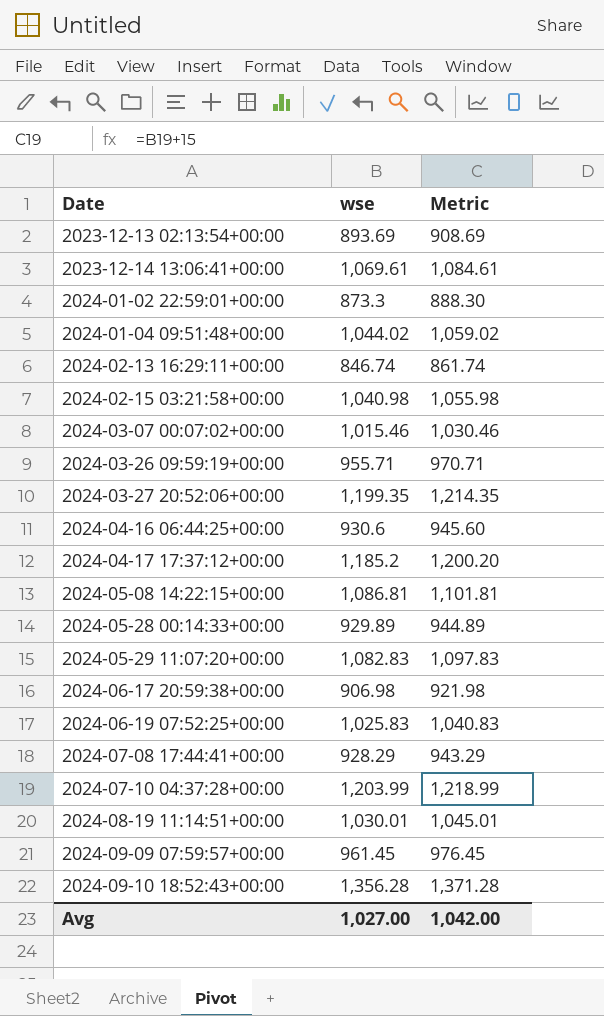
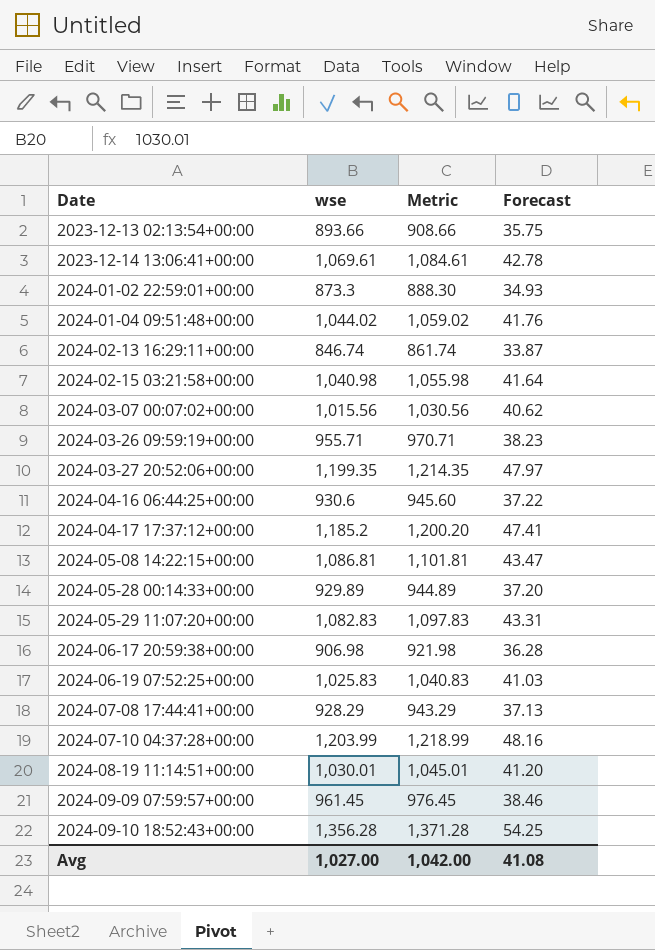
column Forecast | formula: none -> [wse] * 0.04
2023-12-13 02:13:54+00:00 | wse: 893.69 -> 893.66
2023-12-13 02:13:54+00:00 | Metric: 908.69 -> 908.66
2024-03-07 00:07:02+00:00 | wse: 1,015.46 -> 1,015.56
2024-03-07 00:07:02+00:00 | Metric: 1,030.46 -> 1,030.56

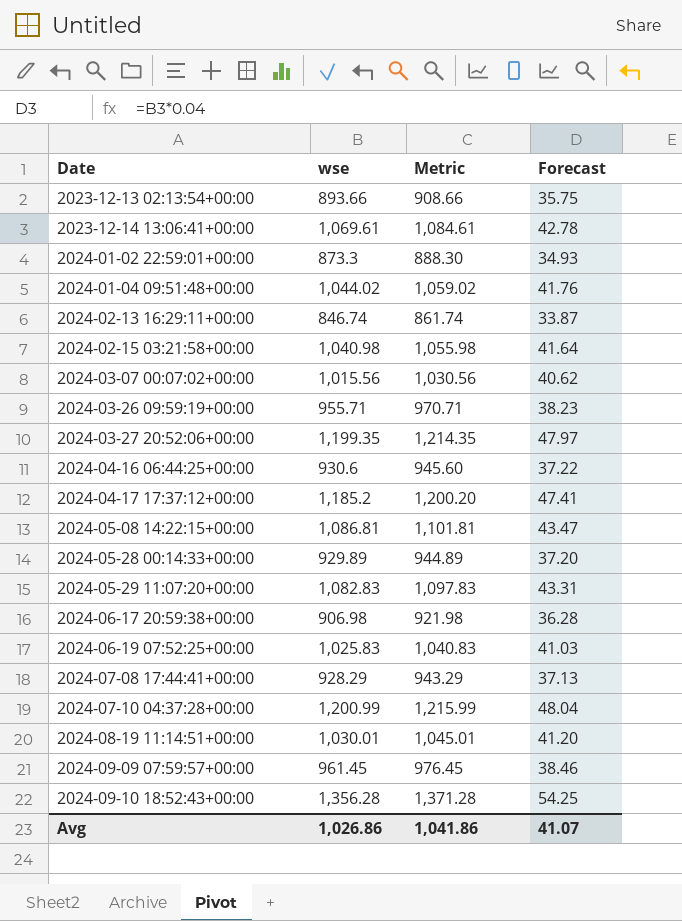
2024-07-10 04:37:28+00:00 | wse: 1,203.99 -> 1,200.99
2024-07-10 04:37:28+00:00 | Metric: 1,218.99 -> 1,215.99
2024-07-10 04:37:28+00:00 | Forecast: 48.16 -> 48.04
Avg | wse: 1,027.00 -> 1,026.86
Avg | Metric: 1,042.00 -> 1,041.86
Avg | Forecast: 41.08 -> 41.07

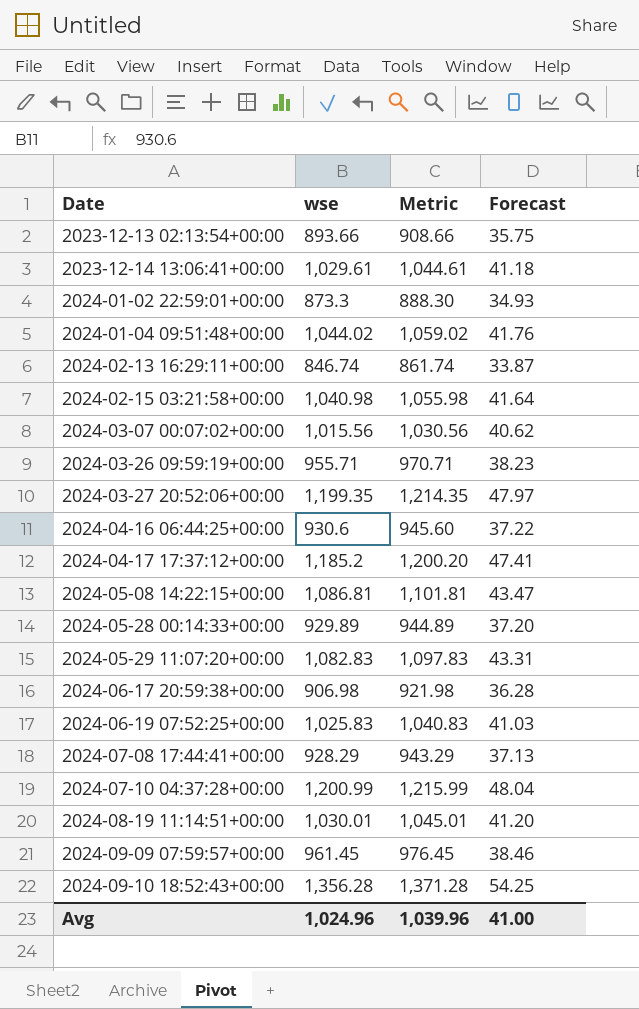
2023-12-14 13:06:41+00:00 | wse: 1,069.61 -> 1,029.61
2023-12-14 13:06:41+00:00 | Metric: 1,084.61 -> 1,044.61
2023-12-14 13:06:41+00:00 | Forecast: 42.78 -> 41.18
Avg | wse: 1,026.86 -> 1,024.96
Avg | Metric: 1,041.86 -> 1,039.96
Avg | Forecast: 41.07 -> 41.00

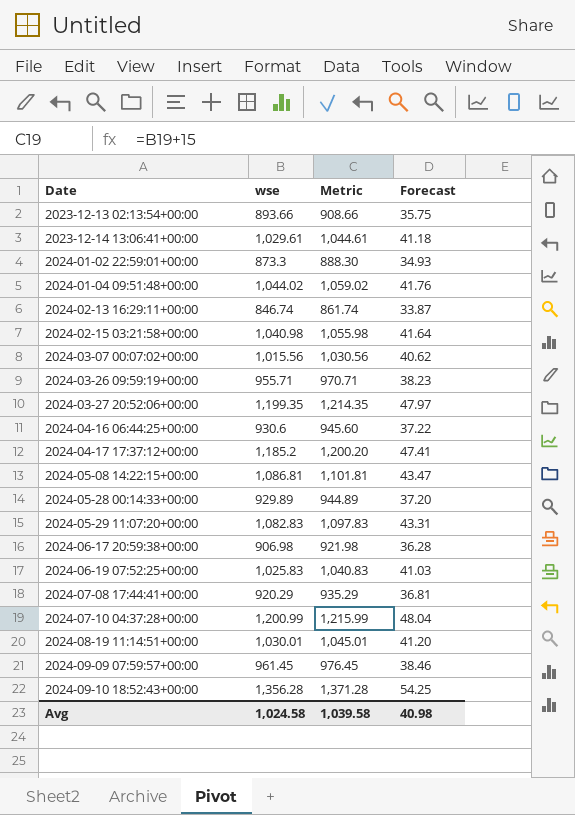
2024-07-08 17:44:41+00:00 | wse: 928.29 -> 920.29
2024-07-08 17:44:41+00:00 | Metric: 943.29 -> 935.29
2024-07-08 17:44:41+00:00 | Forecast: 37.13 -> 36.81
Avg | wse: 1,024.96 -> 1,024.58
Avg | Metric: 1,039.96 -> 1,039.58
Avg | Forecast: 41.00 -> 40.98

